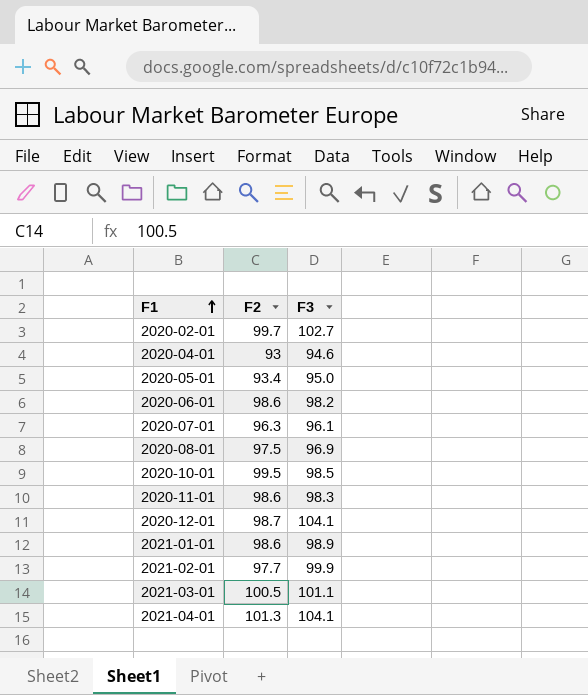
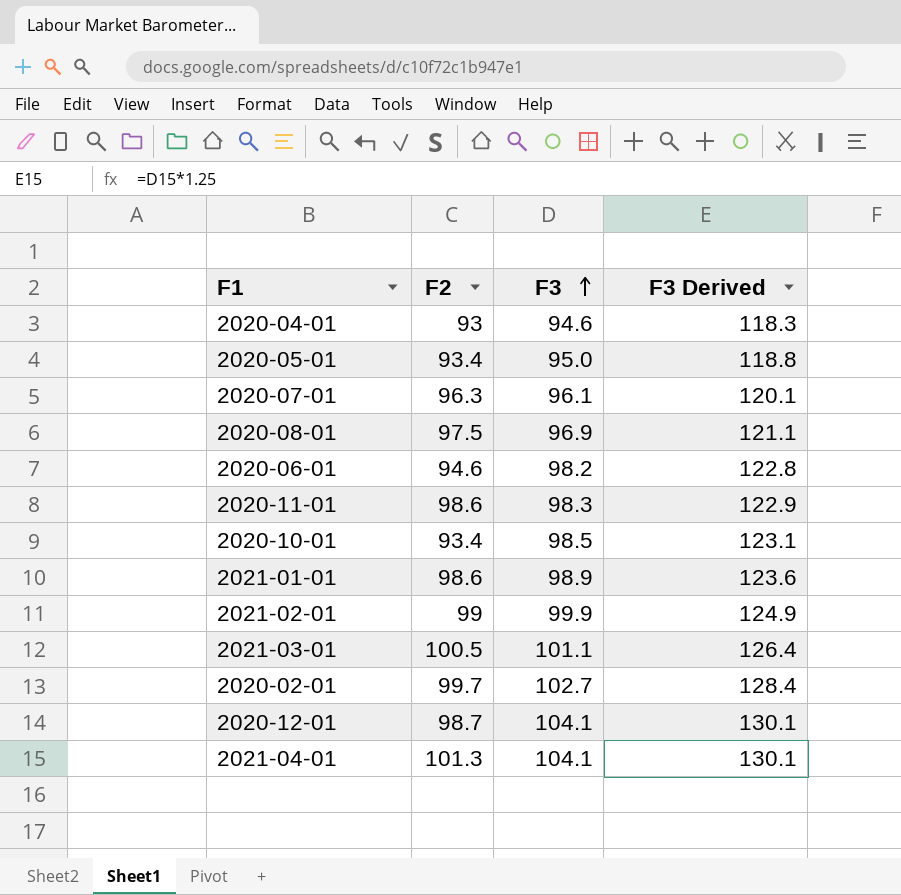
row order: F1 ascending -> F3 ascending
column F3 Derived | formula: none -> [F3] * 1.25
2020-06-01 | F2: 98.6 -> 94.6
2020-10-01 | F2: 99.5 -> 93.4
2021-02-01 | F2: 97.7 -> 99

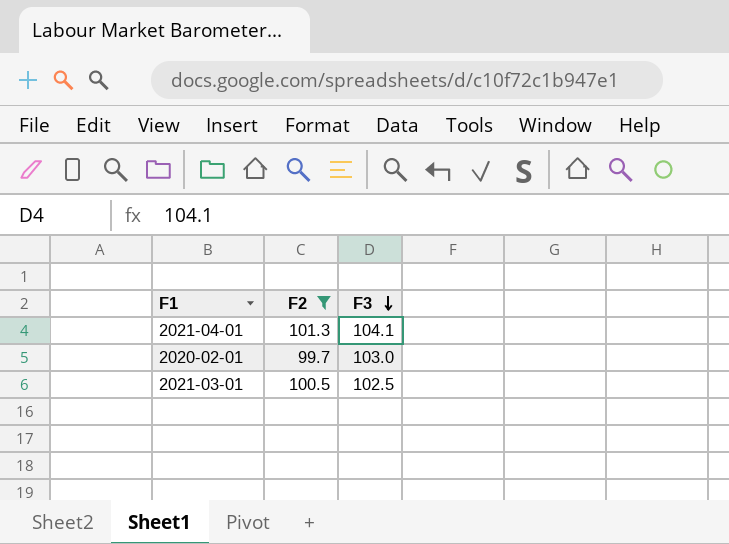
filter: none -> F2 >= 99.7
row order: F3 ascending -> F3 descending
column F3 Derived | formula: [F3] * 1.25 -> none
2020-02-01 | F3: 102.7 -> 103.0
2021-03-01 | F3: 101.1 -> 102.5

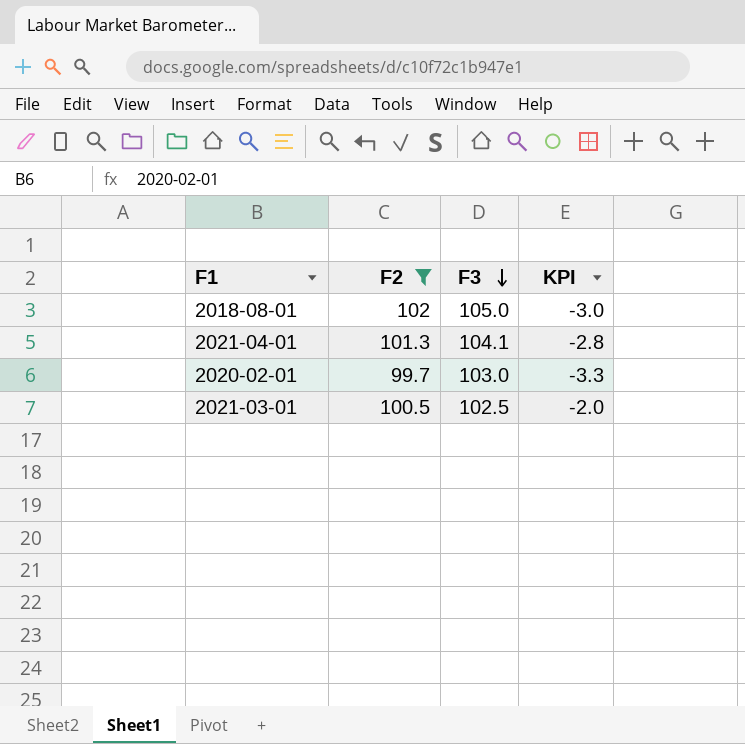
column KPI | formula: none -> [F2] - [F3]
row 2018-08-01: none -> 102 | 105.0 | -3.0

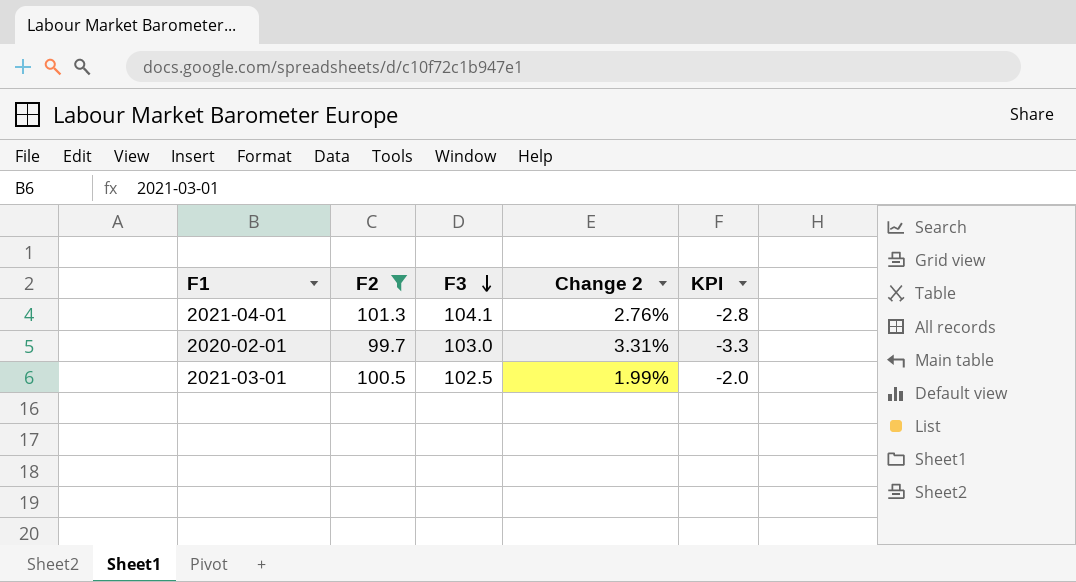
column Change 2 | formula: none -> ([F3] - [F2]) / [F2]
row 2018-08-01: 102 | 105.0 | -3.0 -> none

